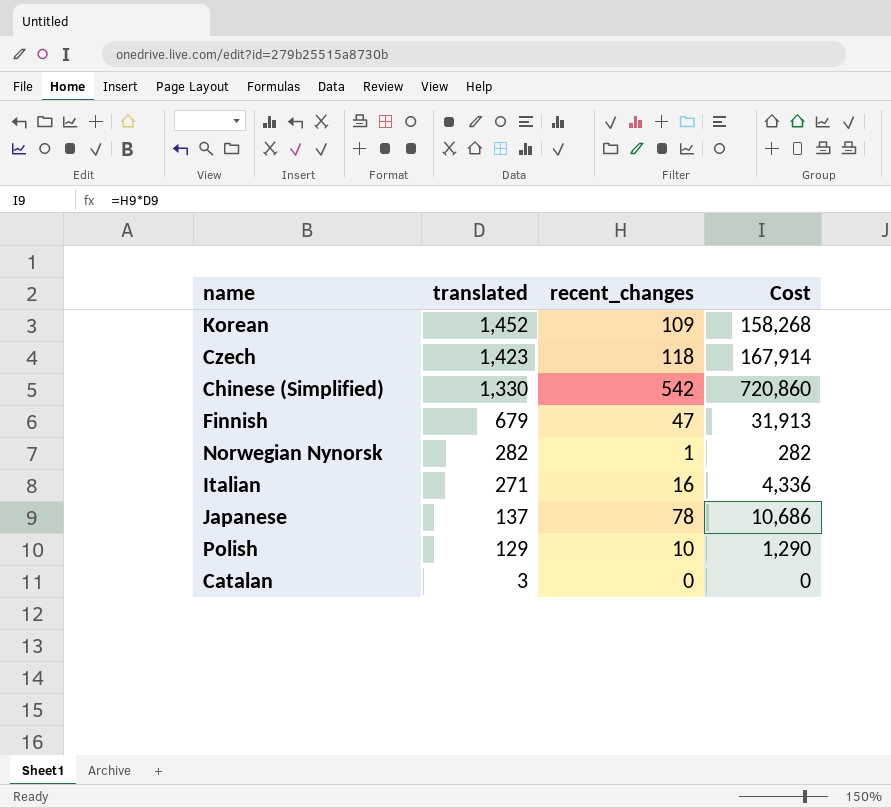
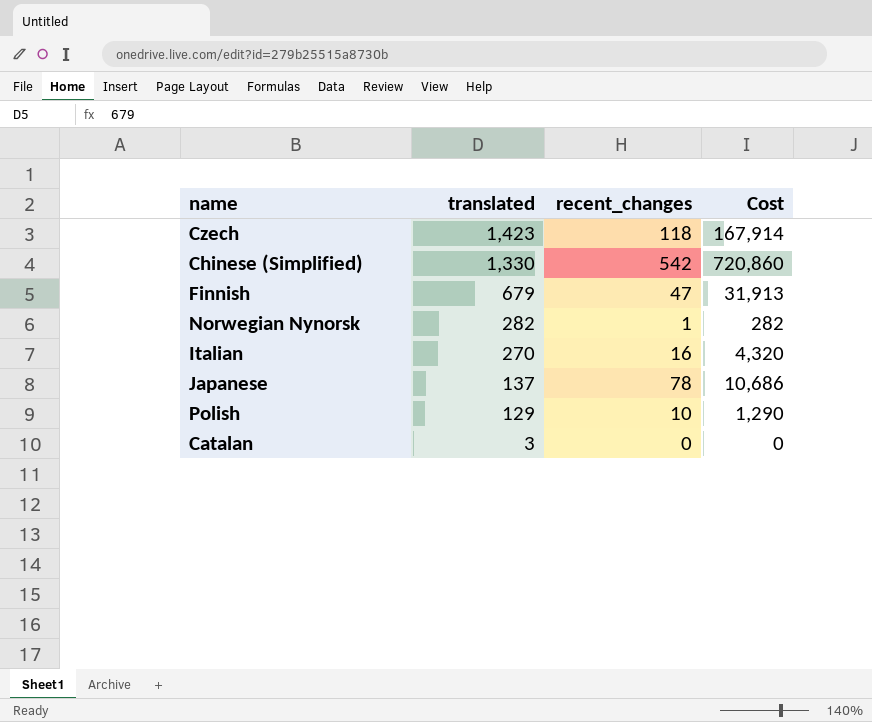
row Korean: 1,452 | 109 | 158,268 -> none
Italian | translated: 271 -> 270
Italian | Cost: 4,336 -> 4,320

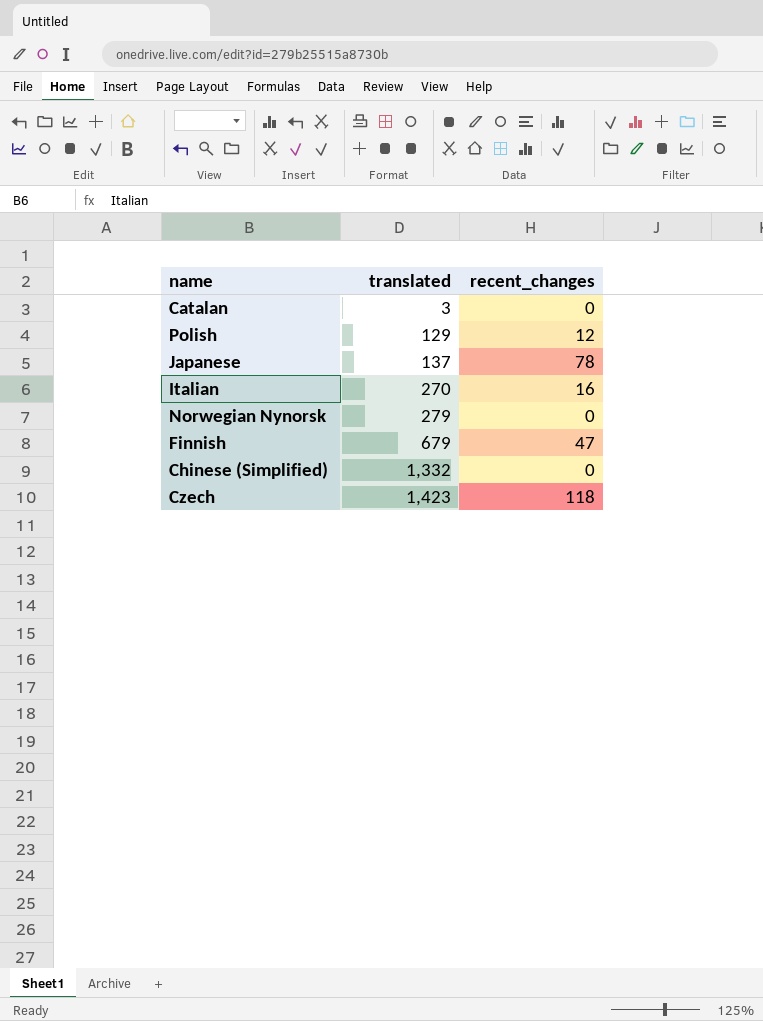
row order: translated descending -> translated ascending
column Cost | formula: [translated] * [recent_changes] -> none
Polish | recent_changes: 10 -> 12
Norwegian Nynorsk | translated: 282 -> 279
Norwegian Nynorsk | recent_changes: 1 -> 0
Chinese (Simplified) | translated: 1,330 -> 1,332
Chinese (Simplified) | recent_changes: 542 -> 0

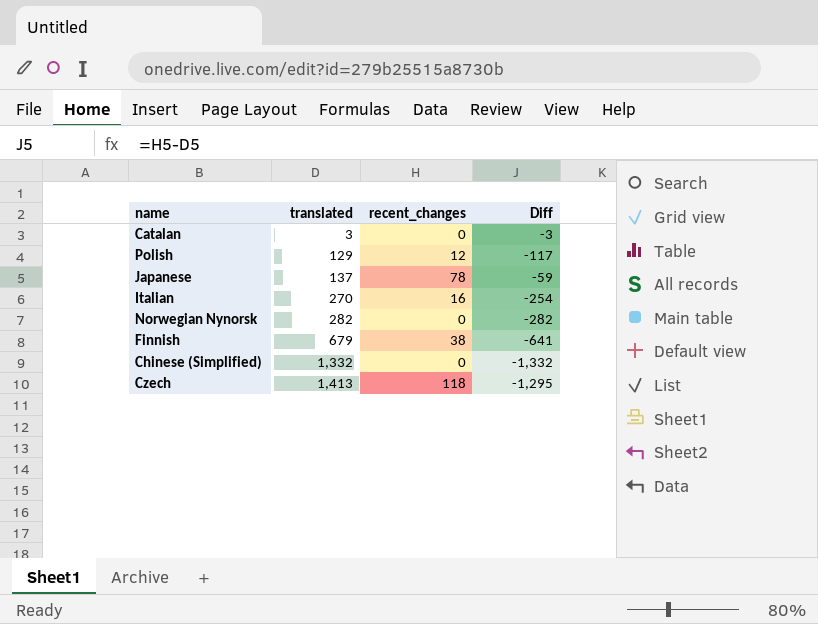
column Diff | formula: none -> [recent_changes] - [translated]
Norwegian Nynorsk | translated: 279 -> 282
Finnish | recent_changes: 47 -> 38
Czech | translated: 1,423 -> 1,413

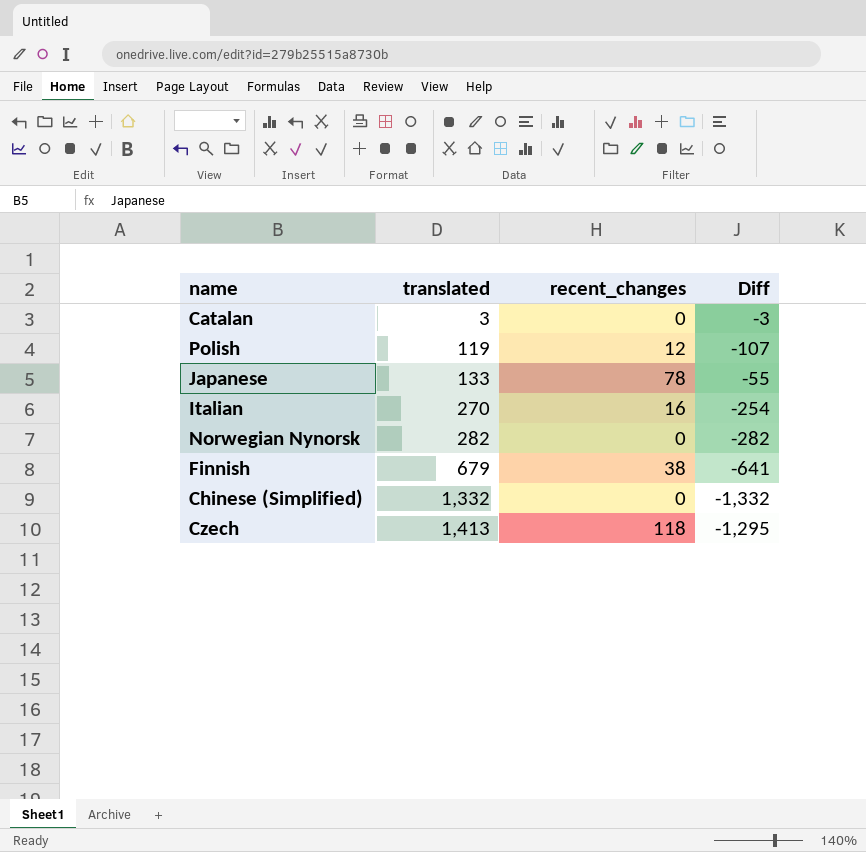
Polish | translated: 129 -> 119
Polish | Diff: -117 -> -107
Japanese | translated: 137 -> 133
Japanese | Diff: -59 -> -55

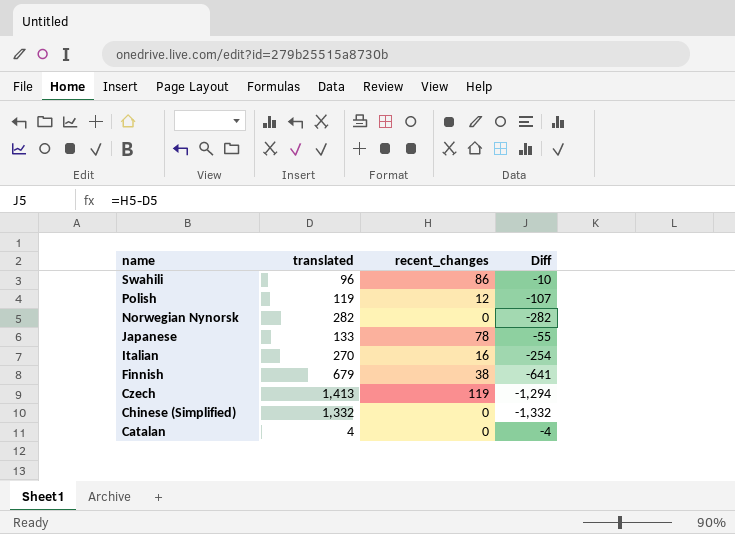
row order: translated ascending -> name descending
row Swahili: none -> 96 | 86 | -10
Czech | recent_changes: 118 -> 119
Czech | Diff: -1,295 -> -1,294
Catalan | translated: 3 -> 4
Catalan | Diff: -3 -> -4

